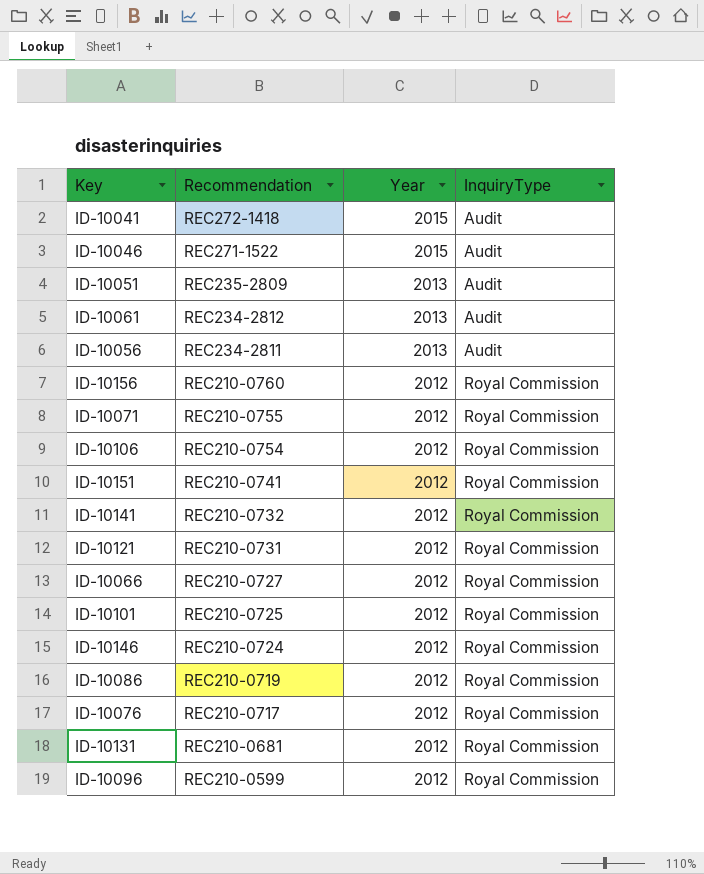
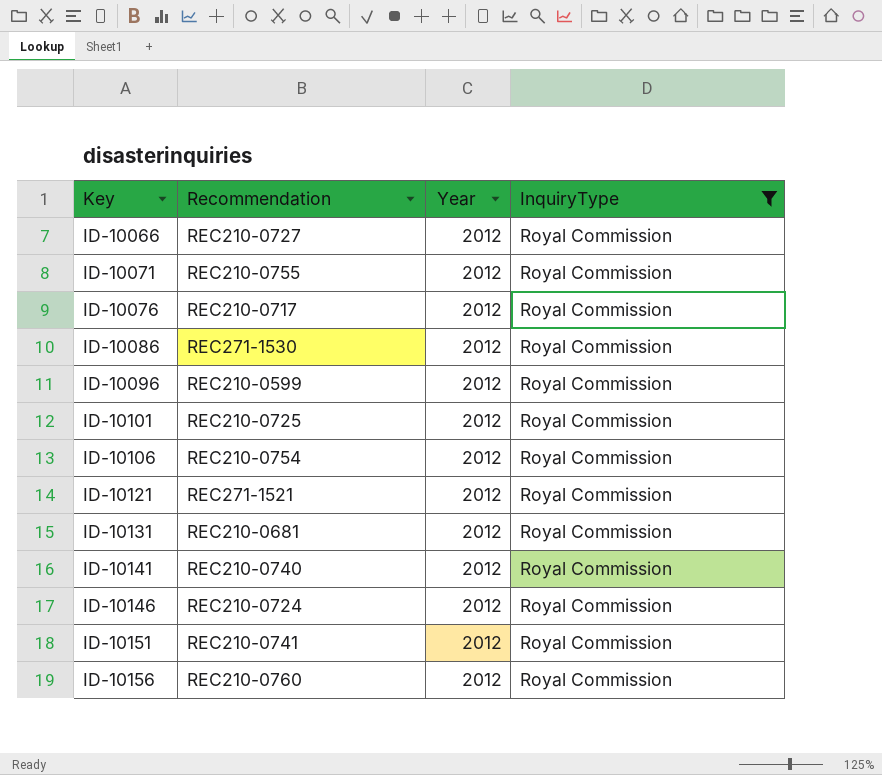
filter: none -> InquiryType = Royal Commission
row order: Recommendation descending -> Key ascending
ID-10086 | Recommendation: REC210-0719 -> REC271-1530
ID-10121 | Recommendation: REC210-0731 -> REC271-1521
ID-10141 | Recommendation: REC210-0732 -> REC210-0740

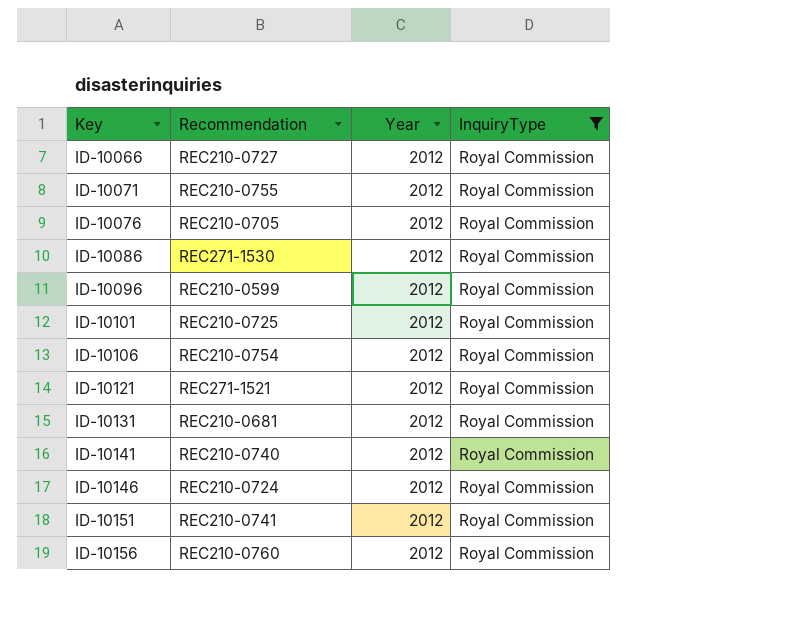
ID-10076 | Recommendation: REC210-0717 -> REC210-0705

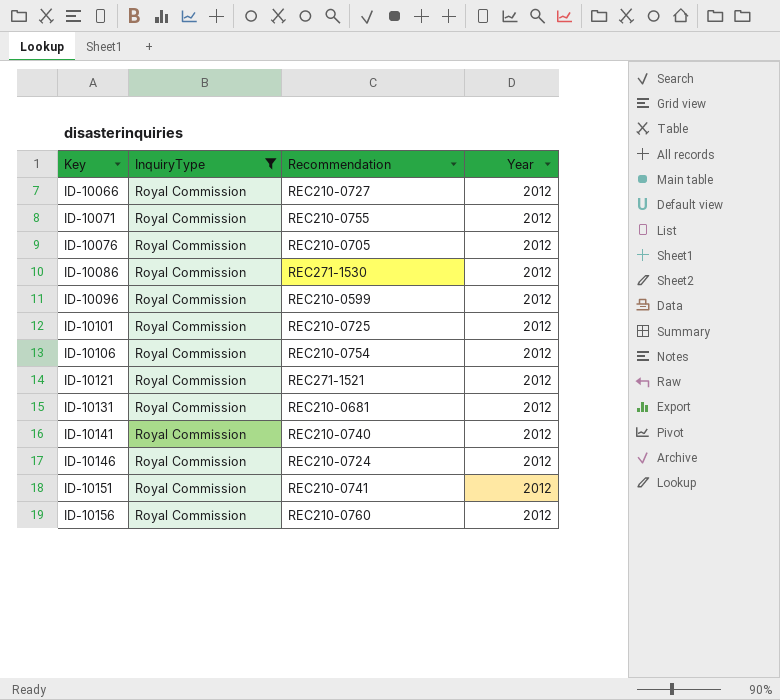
column InquiryType | position: 4 -> 2

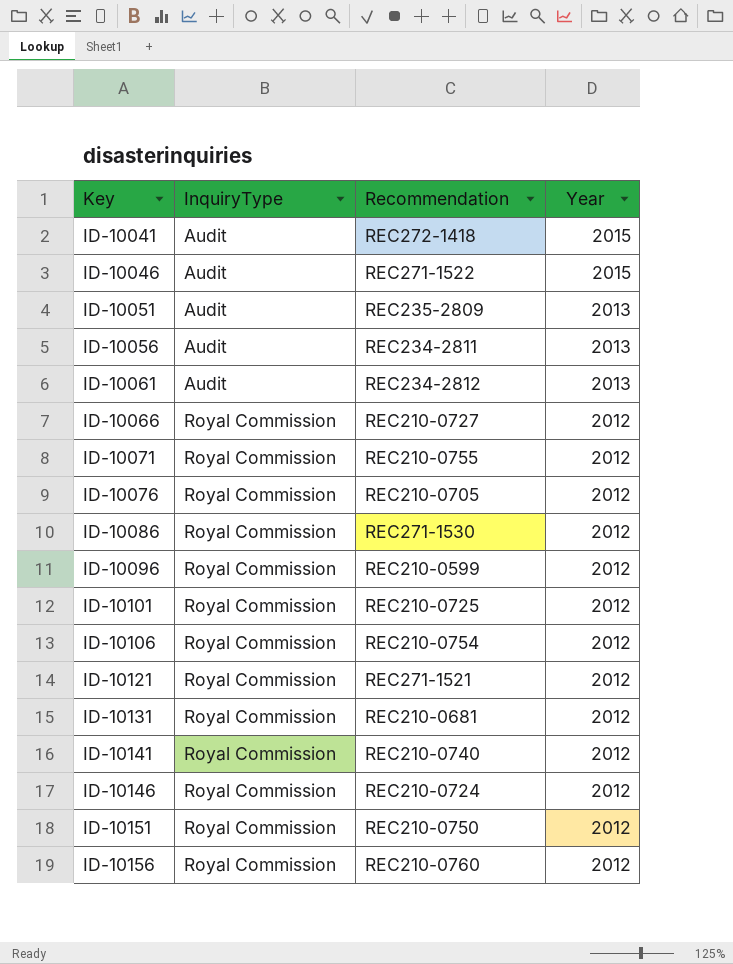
filter: InquiryType = Royal Commission -> none
ID-10151 | Recommendation: REC210-0741 -> REC210-0750

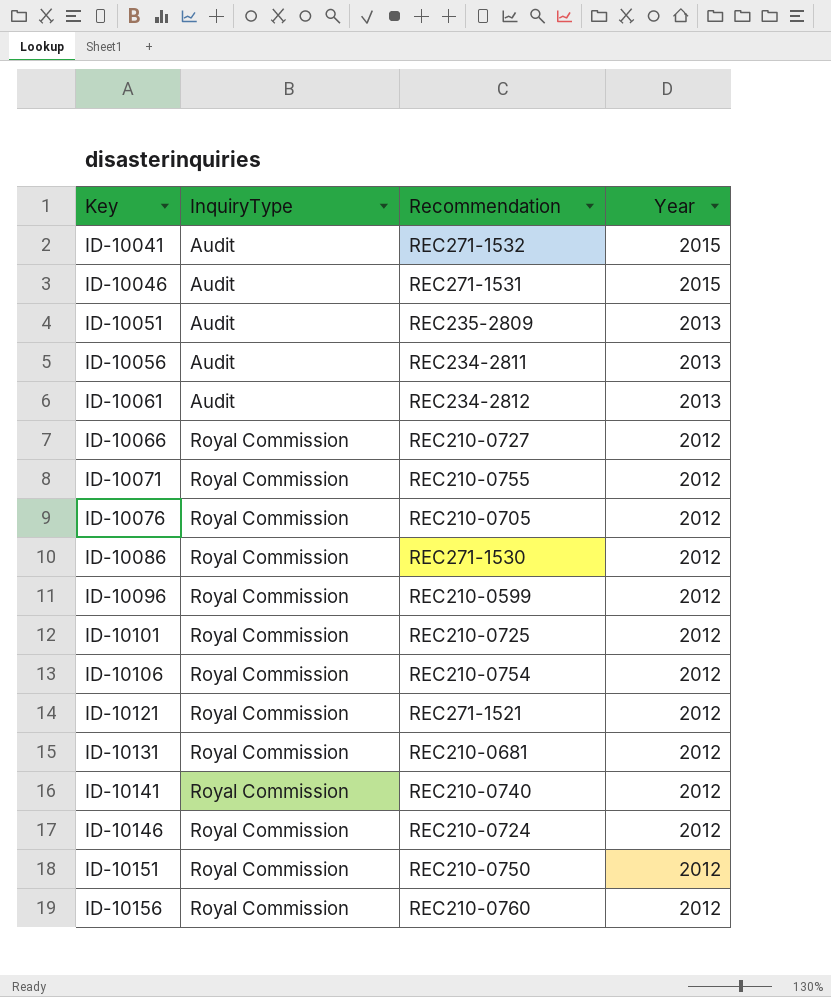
ID-10041 | Recommendation: REC272-1418 -> REC271-1532
ID-10046 | Recommendation: REC271-1522 -> REC271-1531

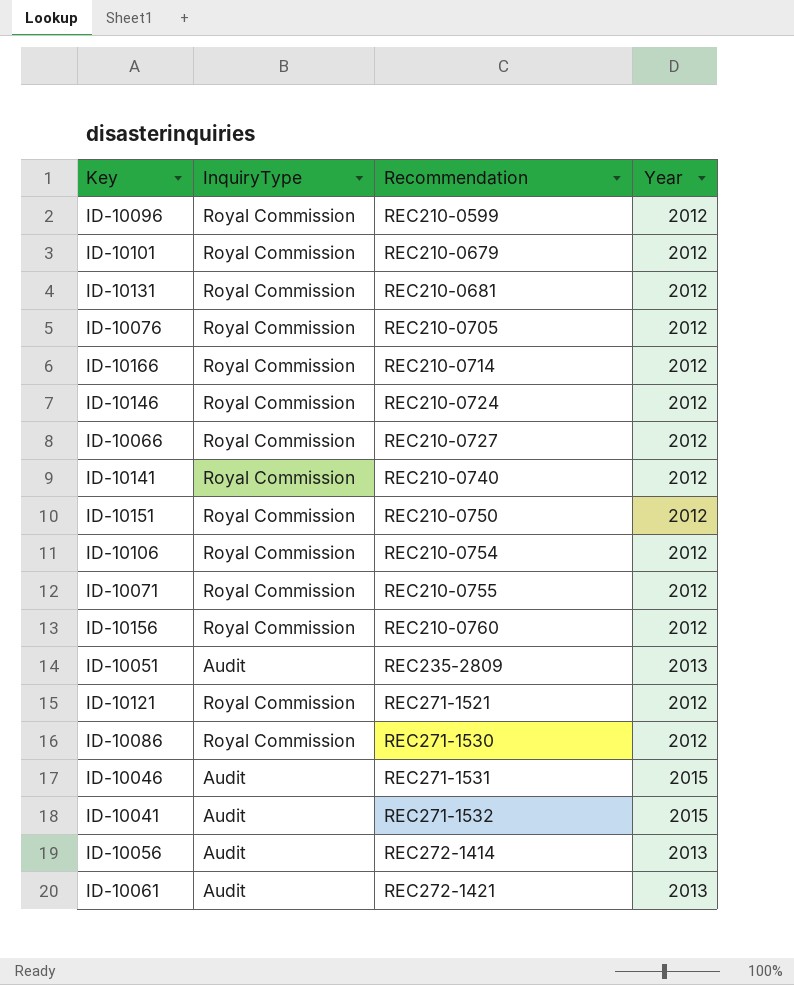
row order: Key ascending -> Recommendation ascending
ID-10101 | Recommendation: REC210-0725 -> REC210-0679
row ID-10166: none -> Royal Commission | REC210-0714 | 2012
ID-10056 | Recommendation: REC234-2811 -> REC272-1414
ID-10061 | Recommendation: REC234-2812 -> REC272-1421

